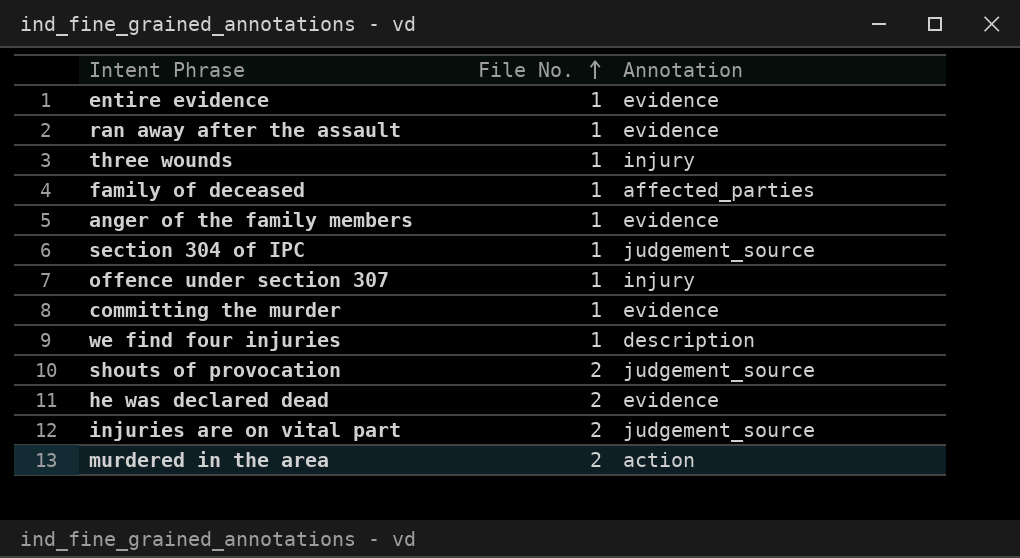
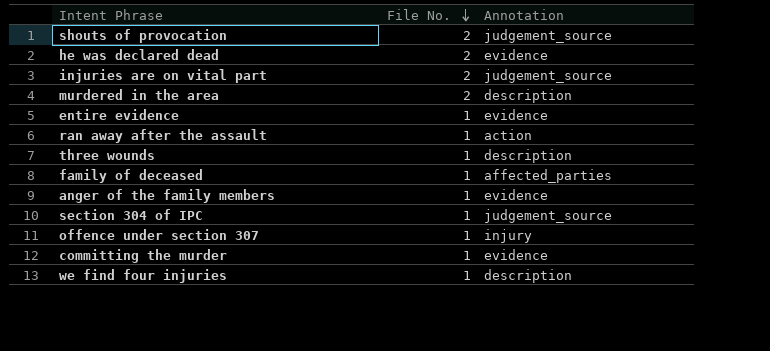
row order: File No. ascending -> File No. descending
murdered in the area | Annotation: action -> description
ran away after the assault | Annotation: evidence -> action
three wounds | Annotation: injury -> description

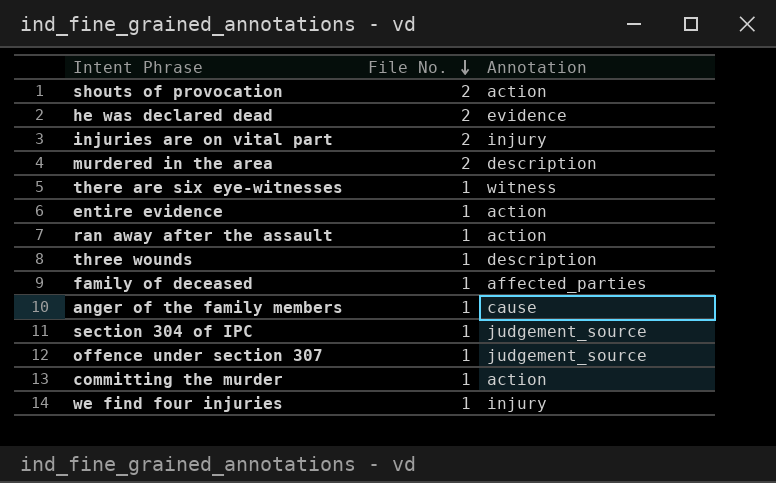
shouts of provocation | Annotation: judgement_source -> action
injuries are on vital part | Annotation: judgement_source -> injury
row there are six eye-witnesses: none -> 1 | witness
entire evidence | Annotation: evidence -> action
anger of the family members | Annotation: evidence -> cause
offence under section 307 | Annotation: injury -> judgement_source
committing the murder | Annotation: evidence -> action
we find four injuries | Annotation: description -> injury

